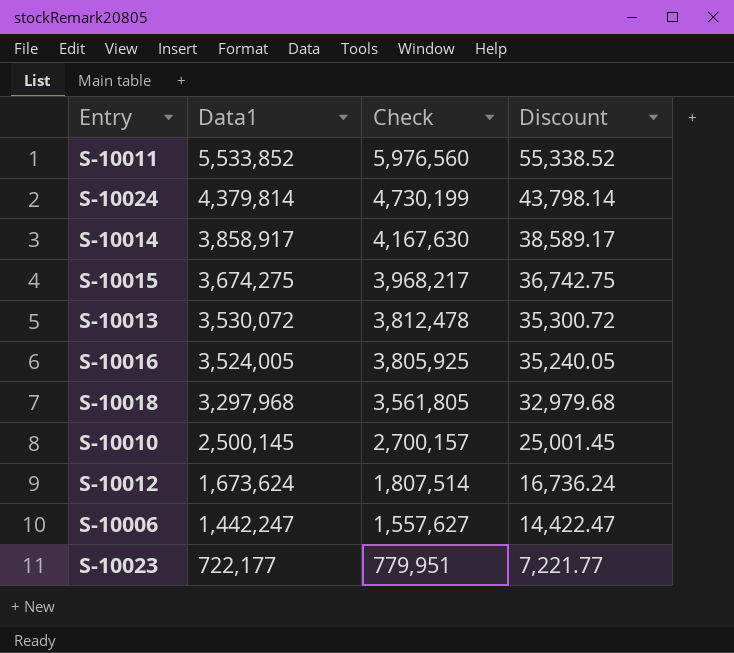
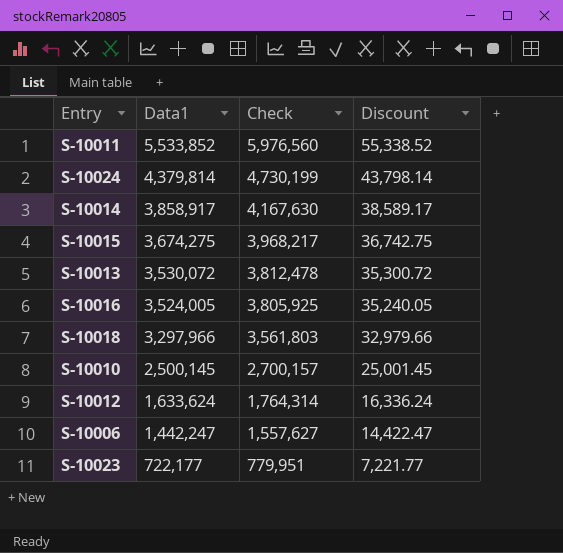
S-10018 | Data1: 3,297,968 -> 3,297,966
S-10018 | Check: 3,561,805 -> 3,561,803
S-10018 | Discount: 32,979.68 -> 32,979.66
S-10012 | Data1: 1,673,624 -> 1,633,624
S-10012 | Check: 1,807,514 -> 1,764,314
S-10012 | Discount: 16,736.24 -> 16,336.24

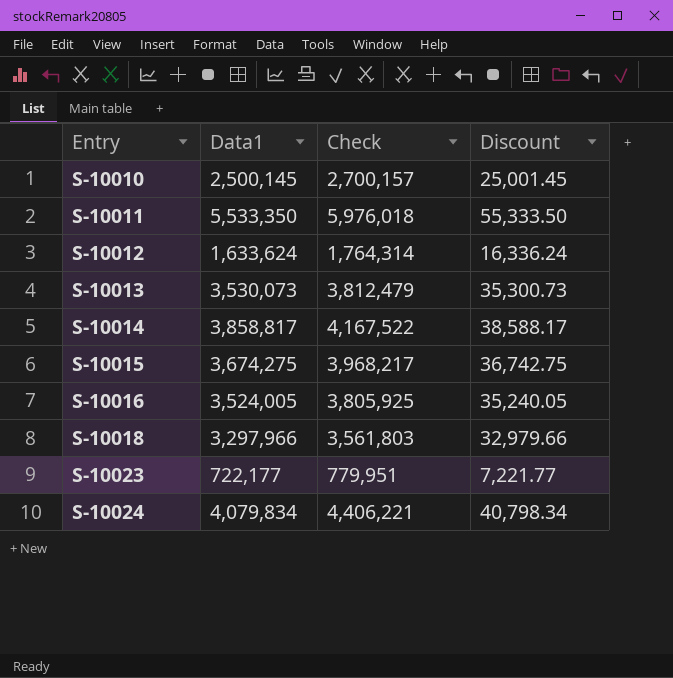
row order: Data1 descending -> Entry ascending
row S-10006: 1,442,247 | 1,557,627 | 14,422.47 -> none
S-10011 | Data1: 5,533,852 -> 5,533,350
S-10011 | Check: 5,976,560 -> 5,976,018
S-10011 | Discount: 55,338.52 -> 55,333.50
S-10013 | Data1: 3,530,072 -> 3,530,073
S-10013 | Check: 3,812,478 -> 3,812,479
S-10013 | Discount: 35,300.72 -> 35,300.73
S-10014 | Data1: 3,858,917 -> 3,858,817
S-10014 | Check: 4,167,630 -> 4,167,522
S-10014 | Discount: 38,589.17 -> 38,588.17
S-10024 | Data1: 4,379,814 -> 4,079,834
S-10024 | Check: 4,730,199 -> 4,406,221
S-10024 | Discount: 43,798.14 -> 40,798.34

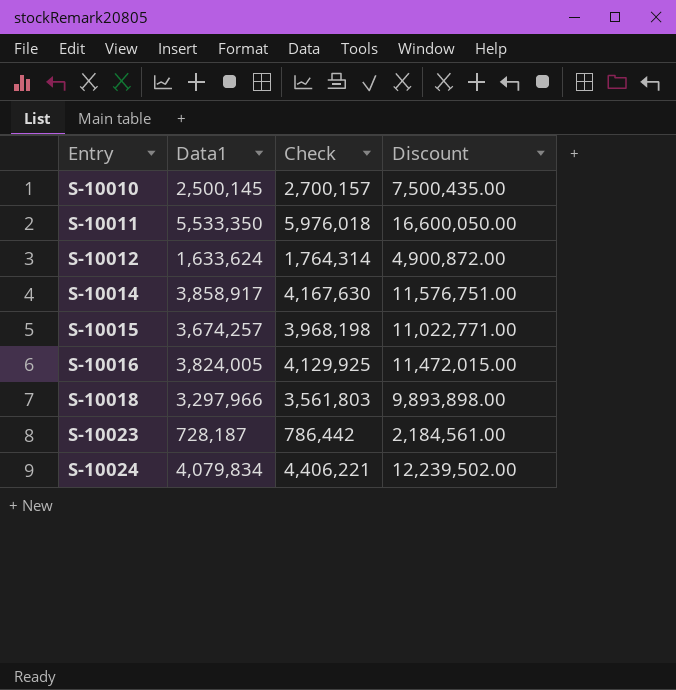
column Discount | formula: [Data1] * 0.01 -> [Data1] * 3
row S-10013: 3,530,073 | 3,812,479 | 35,300.73 -> none
S-10014 | Data1: 3,858,817 -> 3,858,917
S-10014 | Check: 4,167,522 -> 4,167,630
S-10015 | Data1: 3,674,275 -> 3,674,257
S-10015 | Check: 3,968,217 -> 3,968,198
S-10016 | Data1: 3,524,005 -> 3,824,005
S-10016 | Check: 3,805,925 -> 4,129,925
S-10023 | Data1: 722,177 -> 728,187
S-10023 | Check: 779,951 -> 786,442

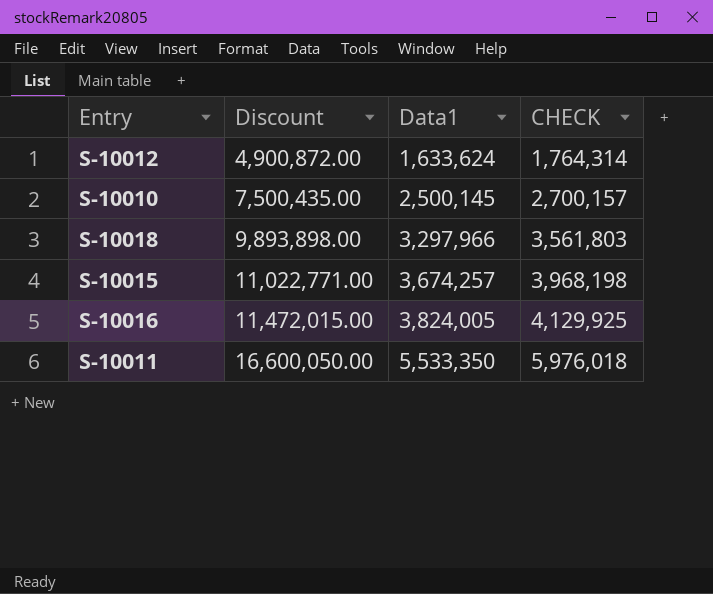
row order: Entry ascending -> Discount ascending
column Discount | position: 4 -> 2
column name: Check -> CHECK
row S-10014: 3,858,917 | 4,167,630 | 11,576,751.00 -> none
row S-10023: 728,187 | 786,442 | 2,184,561.00 -> none
row S-10024: 4,079,834 | 4,406,221 | 12,239,502.00 -> none

